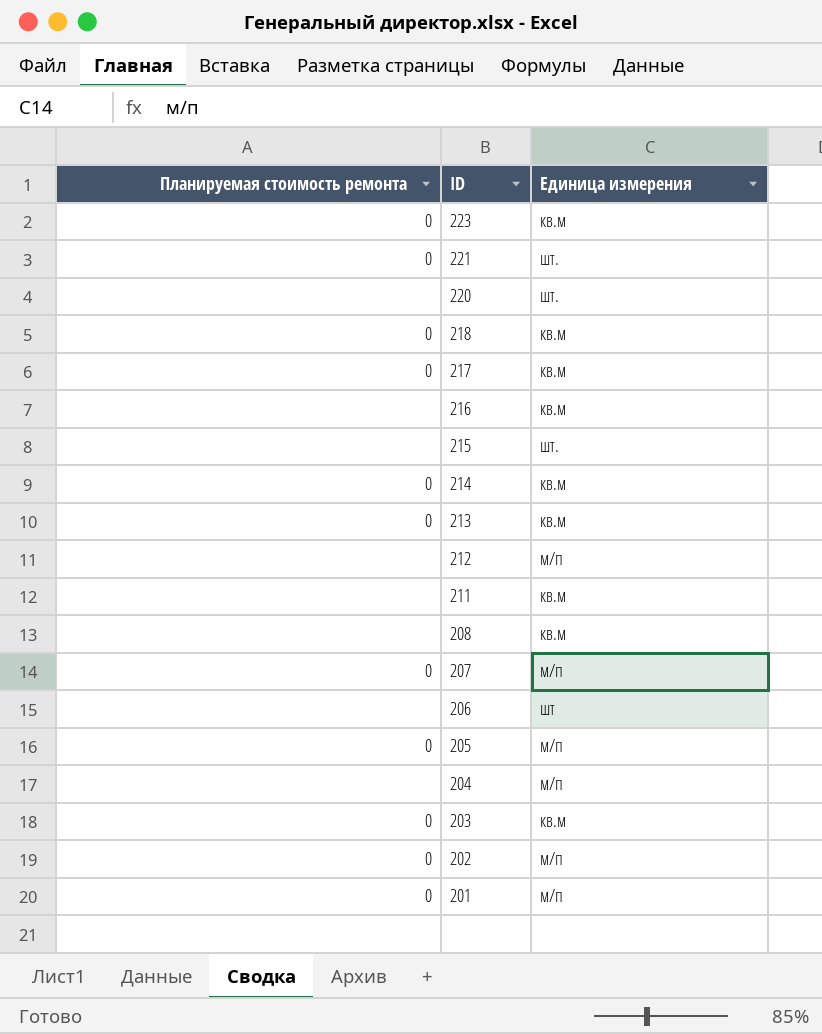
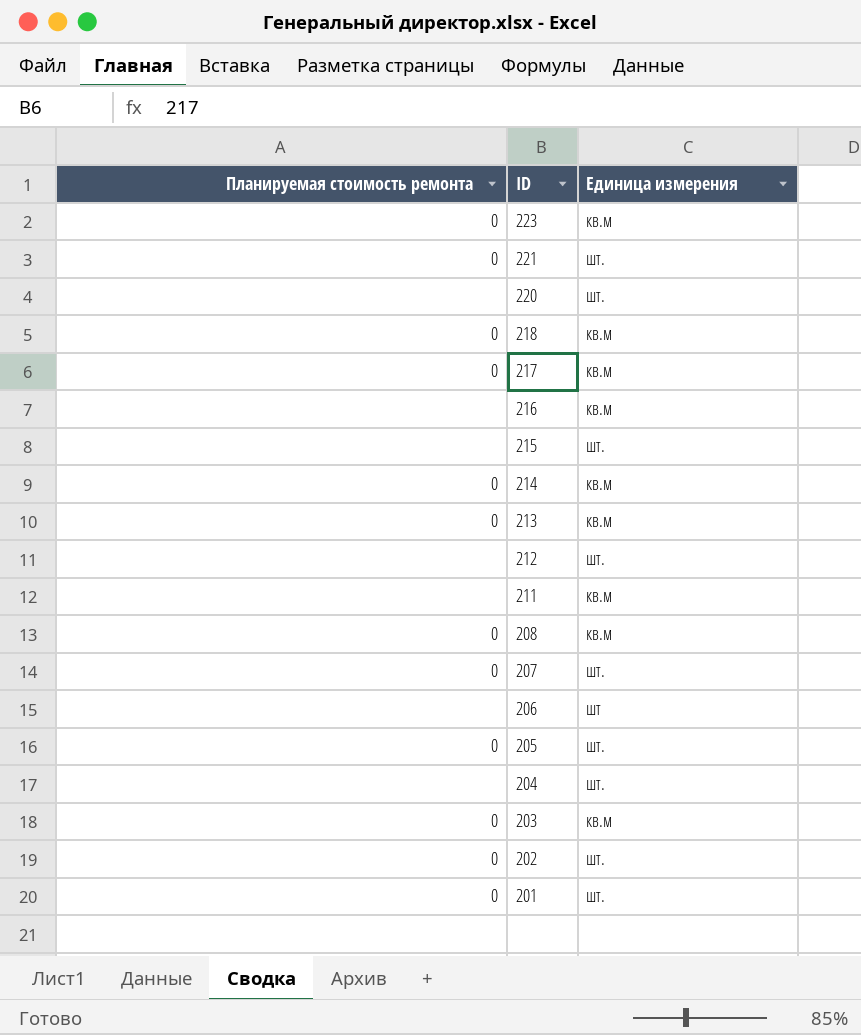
212 | Единица измерения: м/п -> шт.
208 | Планируемая стоимость ремонта: none -> 0
207 | Единица измерения: м/п -> шт.
205 | Единица измерения: м/п -> шт.
204 | Единица измерения: м/п -> шт.
202 | Единица измерения: м/п -> шт.
201 | Единица измерения: м/п -> шт.

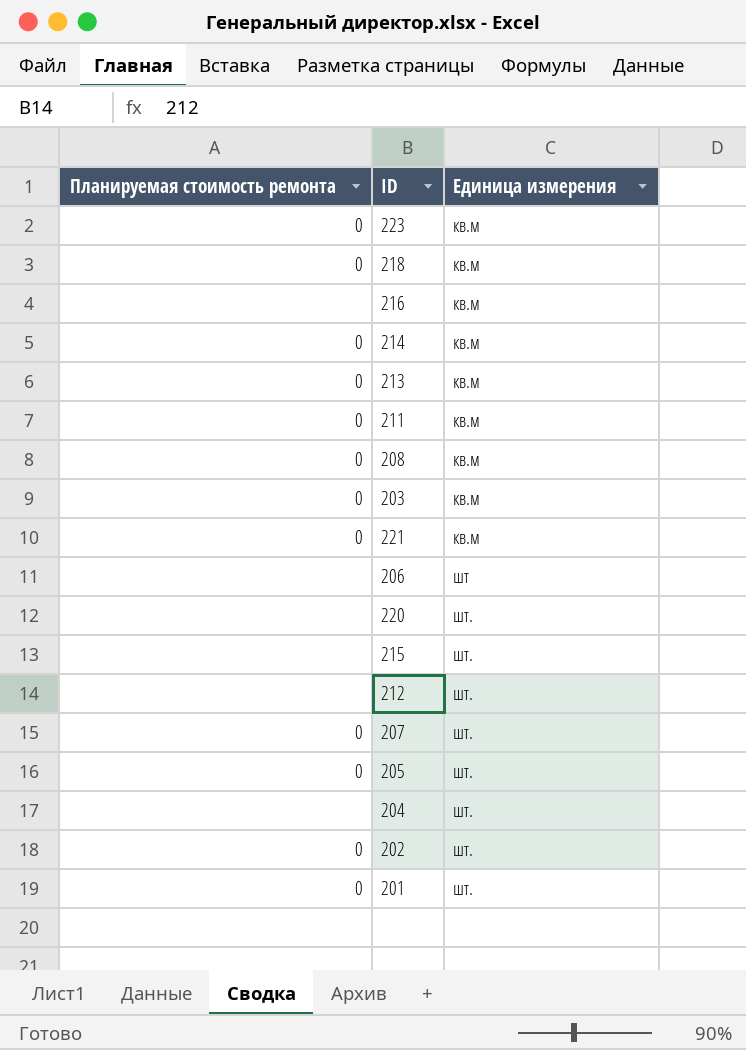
row order: ID descending -> Единица измерения ascending
row 217: 0 | кв.м -> none
211 | Планируемая стоимость ремонта: none -> 0
221 | Единица измерения: шт. -> кв.м

